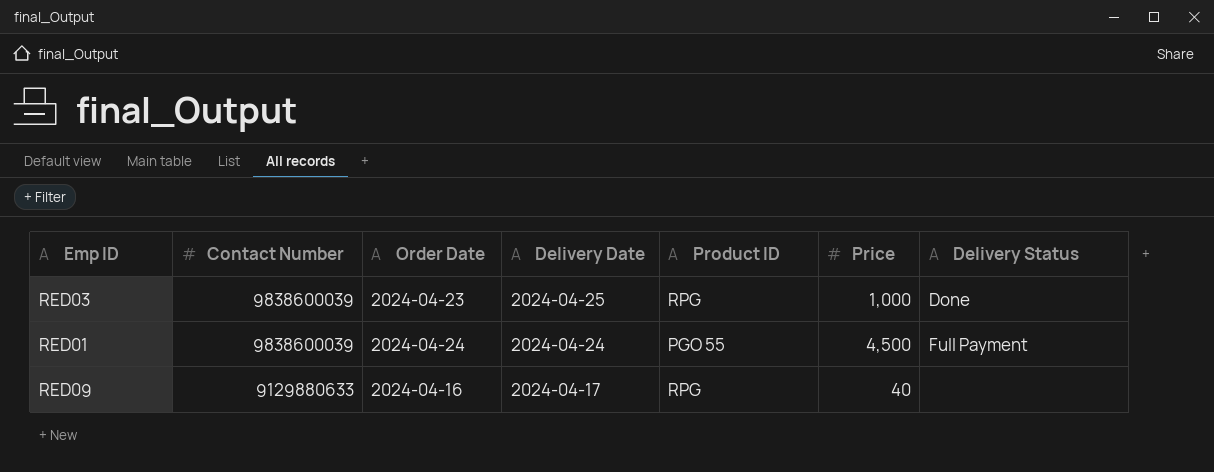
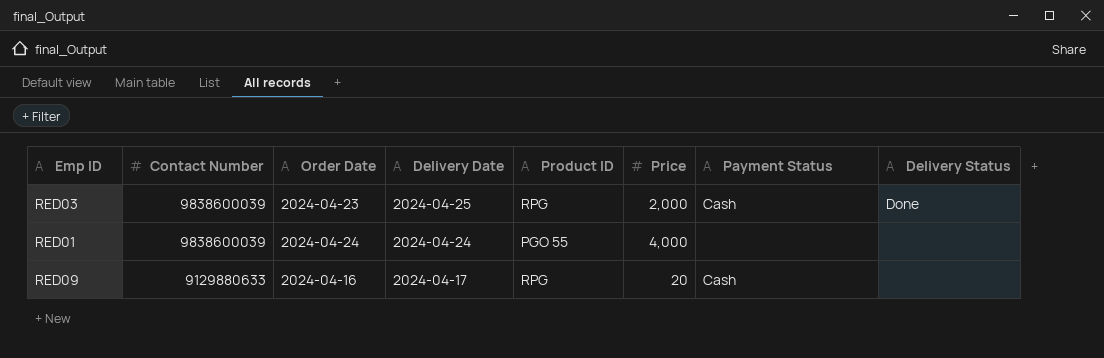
column Payment Status | position: none -> 7
RED03 | Price: 1,000 -> 2,000
RED01 | Price: 4,500 -> 4,000
RED01 | Delivery Status: Full Payment -> none
RED09 | Price: 40 -> 20

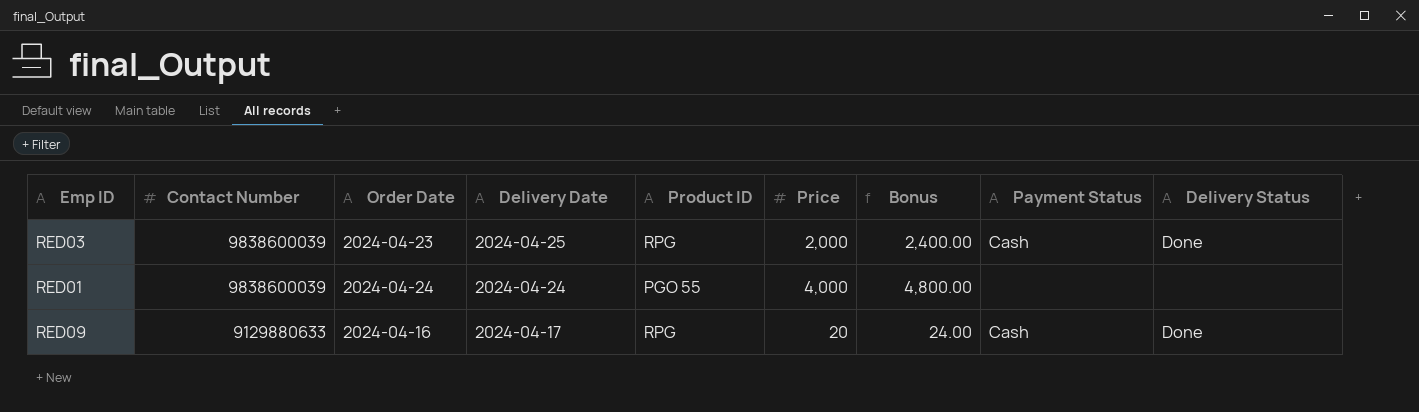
column Bonus | formula: none -> [Price] * 1.2
RED09 | Delivery Status: none -> Done

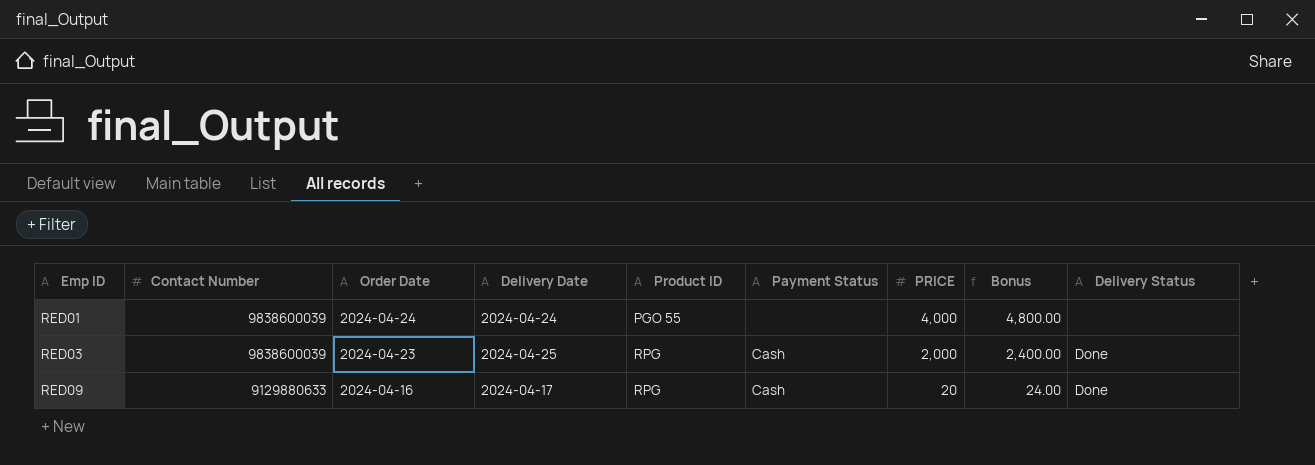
row order: Contact Number descending -> Emp ID ascending
column Payment Status | position: 8 -> 6
column name: Price -> PRICE

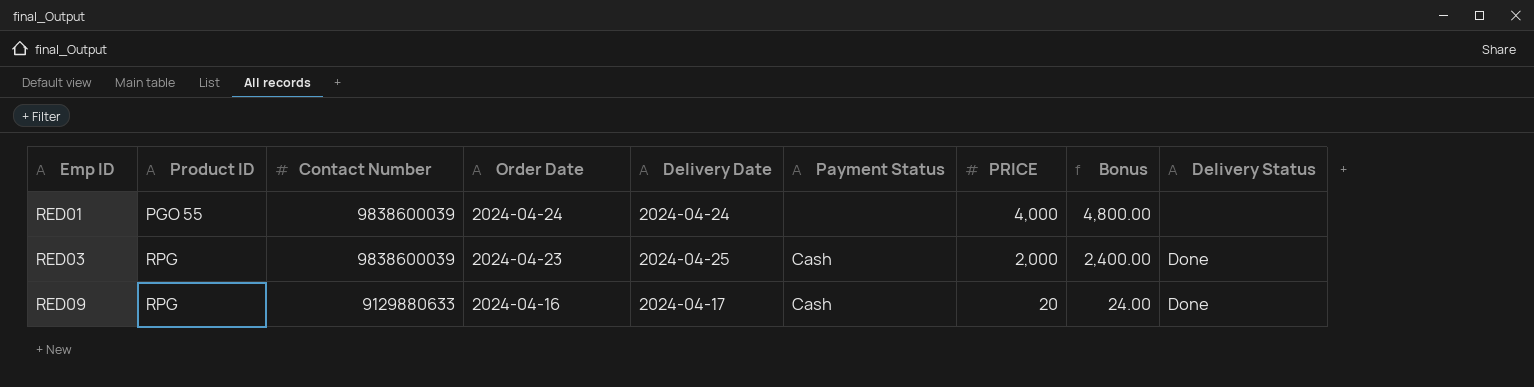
column Product ID | position: 5 -> 2

